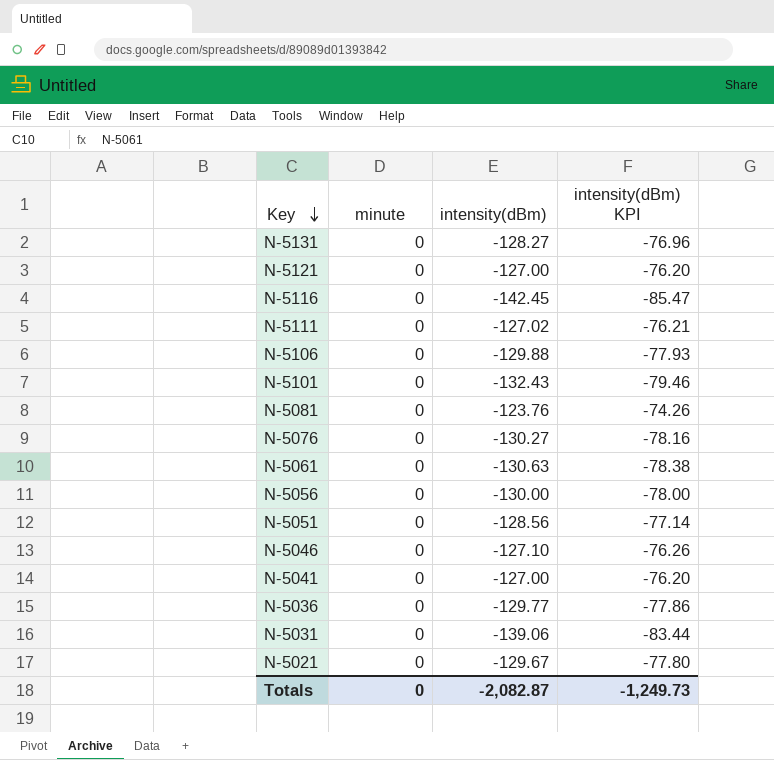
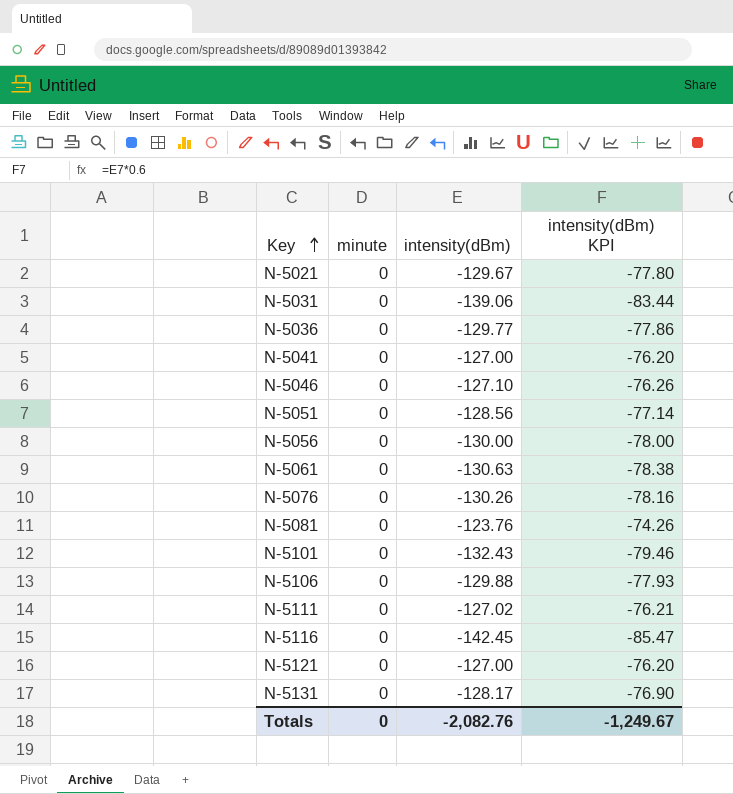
row order: Key descending -> Key ascending
N-5076 | intensity(dBm): -130.27 -> -130.26
N-5131 | intensity(dBm): -128.27 -> -128.17
N-5131 | intensity(dBm) KPI: -76.96 -> -76.90
Totals | intensity(dBm): -2,082.87 -> -2,082.76
Totals | intensity(dBm) KPI: -1,249.73 -> -1,249.67

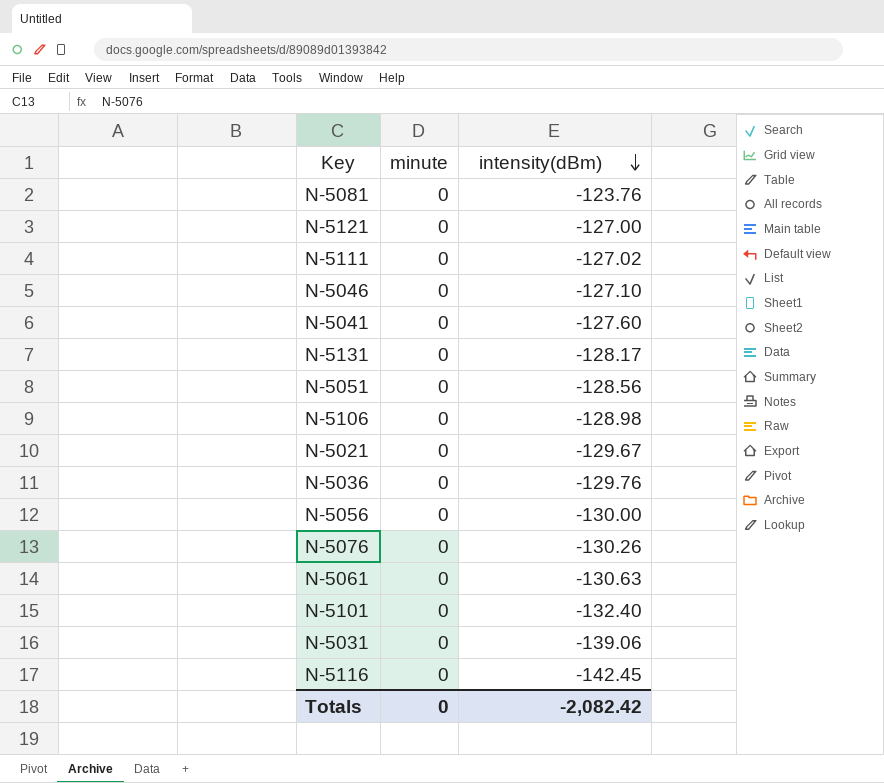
row order: Key ascending -> intensity(dBm) descending
column intensity(dBm) KPI | formula: [intensity(dBm)] * 0.6 -> none
N-5041 | intensity(dBm): -127.00 -> -127.60
N-5106 | intensity(dBm): -129.88 -> -128.98
N-5036 | intensity(dBm): -129.77 -> -129.76
N-5101 | intensity(dBm): -132.43 -> -132.40
Totals | intensity(dBm): -2,082.76 -> -2,082.42

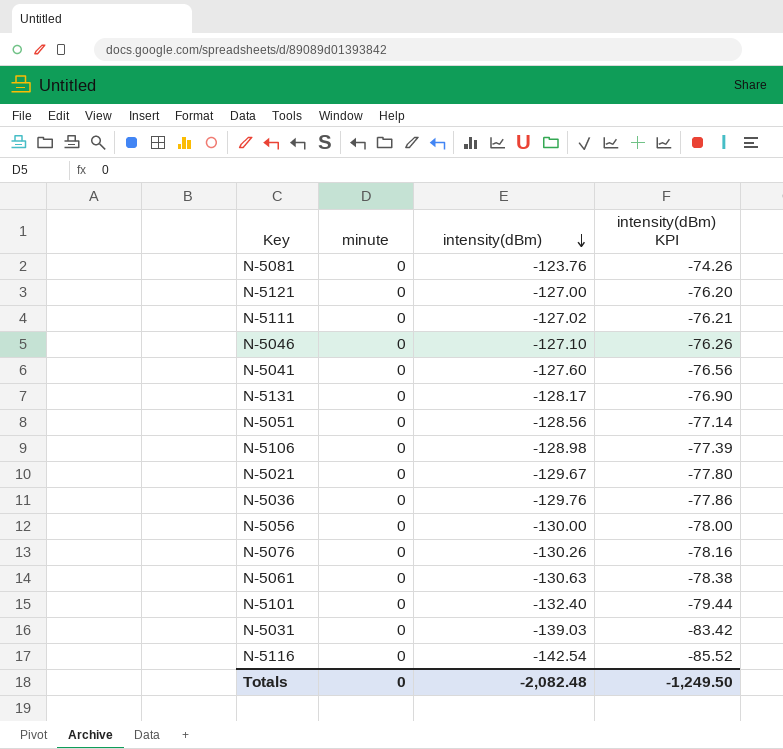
column intensity(dBm) KPI | formula: none -> [intensity(dBm)] * 0.6
N-5031 | intensity(dBm): -139.06 -> -139.03
N-5116 | intensity(dBm): -142.45 -> -142.54
Totals | intensity(dBm): -2,082.42 -> -2,082.48

